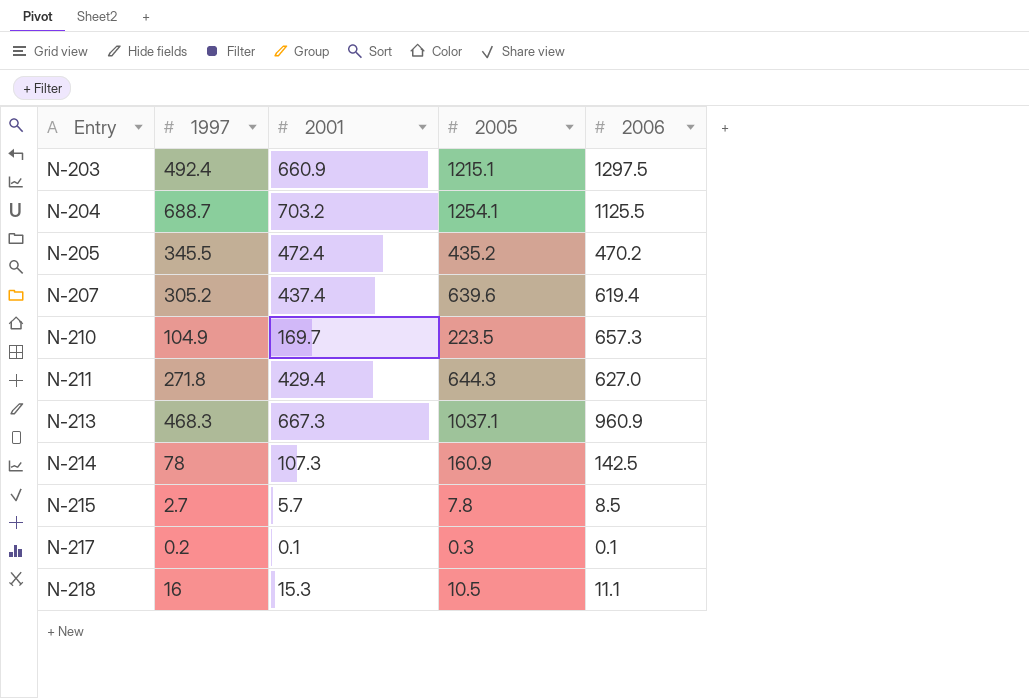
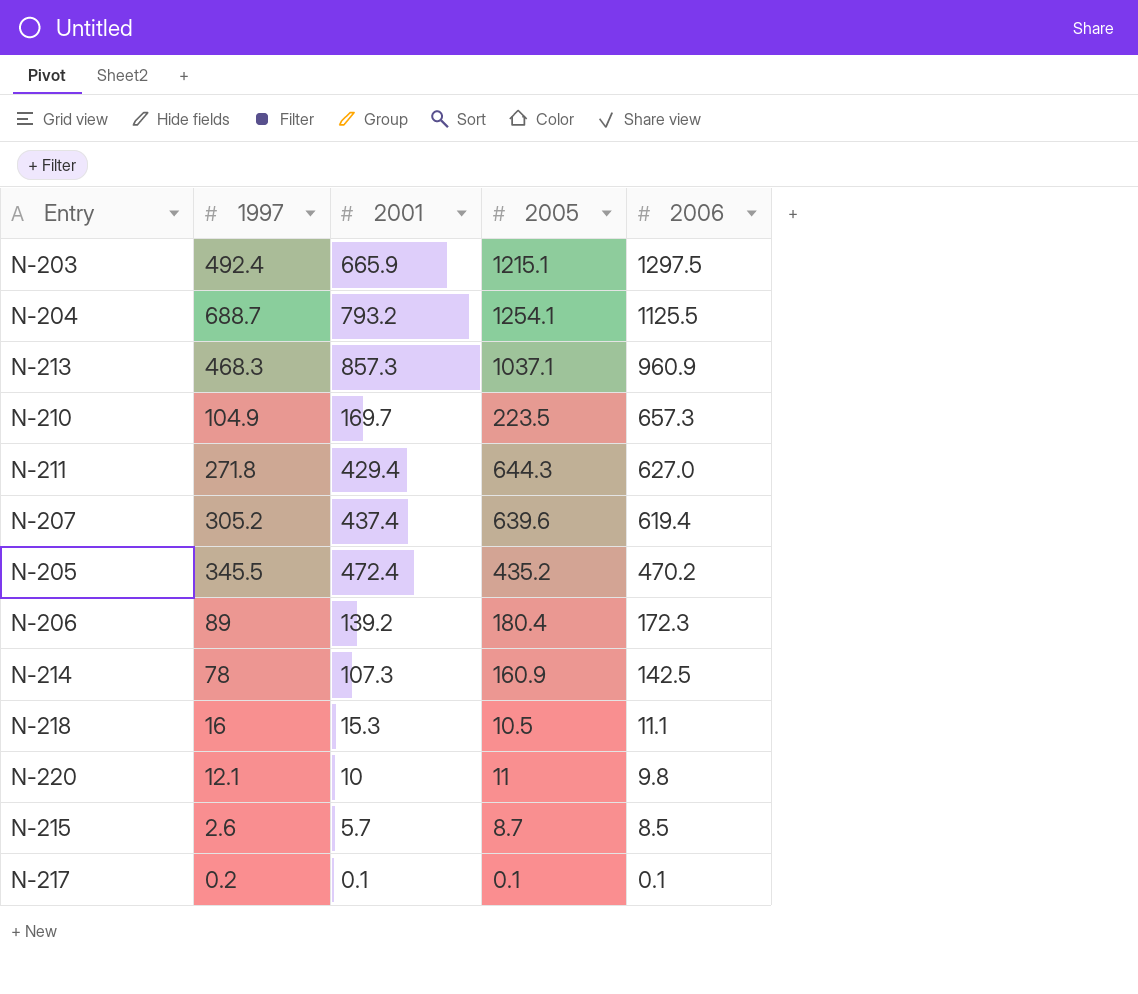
row order: Entry ascending -> 2006 descending
N-203 | 2001: 660.9 -> 665.9
N-204 | 2001: 703.2 -> 793.2
N-213 | 2001: 667.3 -> 857.3
row N-206: none -> 89 | 139.2 | 180.4 | 172.3
row N-220: none -> 12.1 | 10 | 11 | 9.8
N-215 | 1997: 2.7 -> 2.6
N-215 | 2005: 7.8 -> 8.7
N-217 | 2005: 0.3 -> 0.1

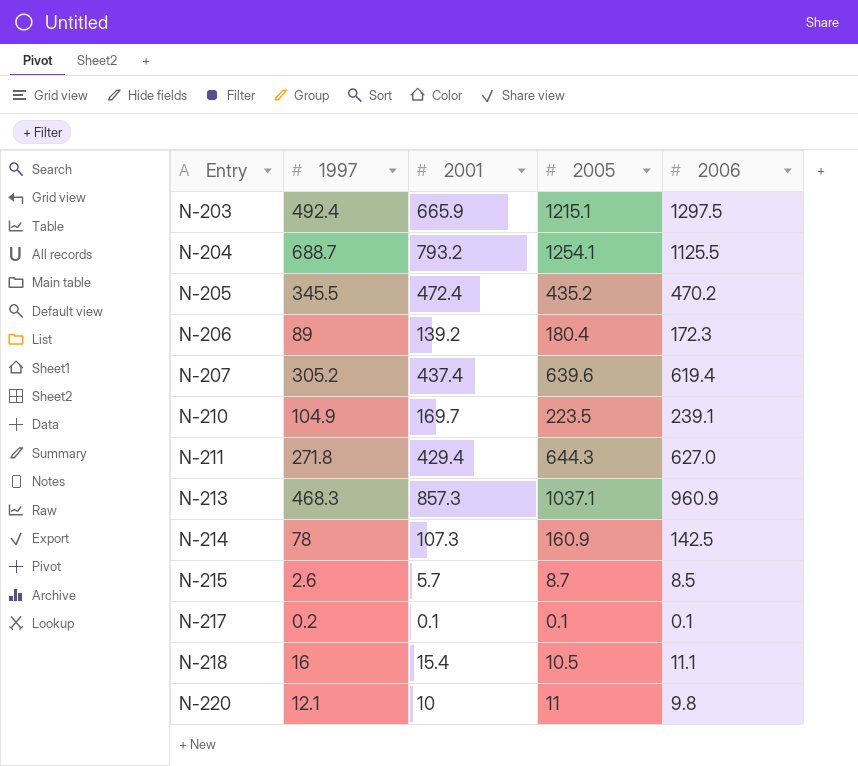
row order: 2006 descending -> Entry ascending
N-210 | 2006: 657.3 -> 239.1
N-218 | 2001: 15.3 -> 15.4

